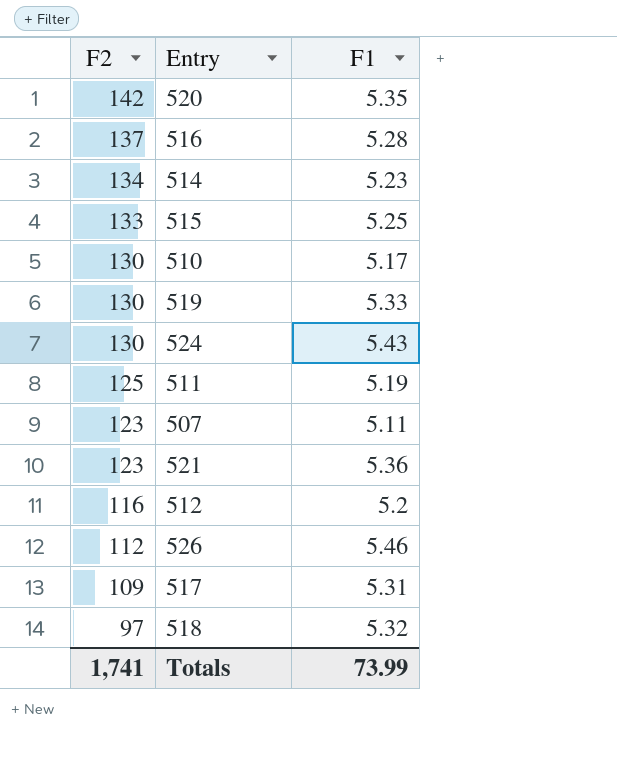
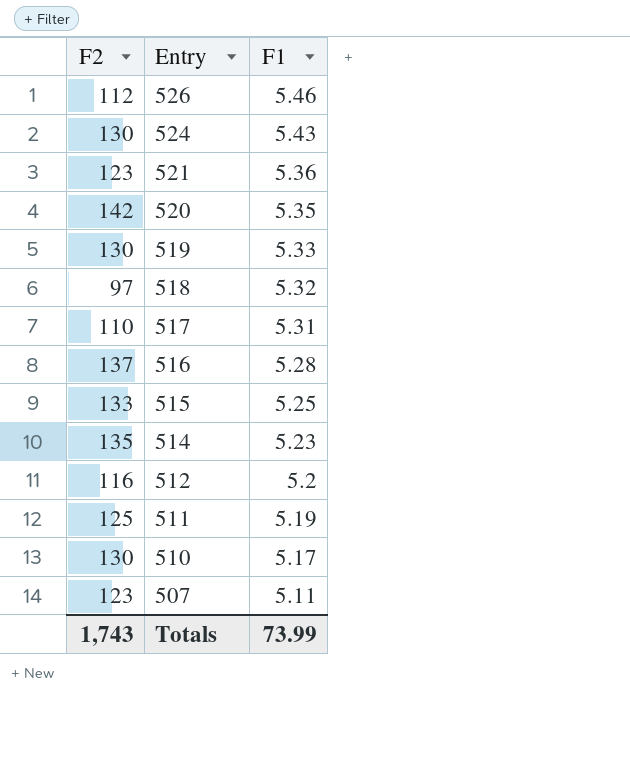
row order: F2 descending -> Entry descending
517 | F2: 109 -> 110
514 | F2: 134 -> 135
Totals | F2: 1,741 -> 1,743

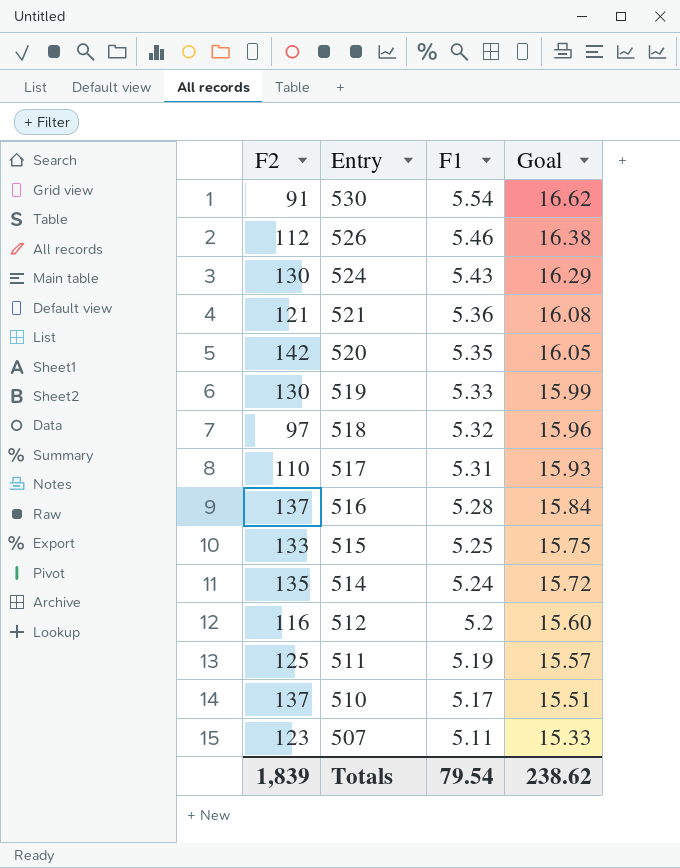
column Goal | formula: none -> [F1] * 3
row 530: none -> 91 | 5.54 | 16.62
521 | F2: 123 -> 121
514 | F1: 5.23 -> 5.24
510 | F2: 130 -> 137
Totals | F2: 1,743 -> 1,839
Totals | F1: 73.99 -> 79.54

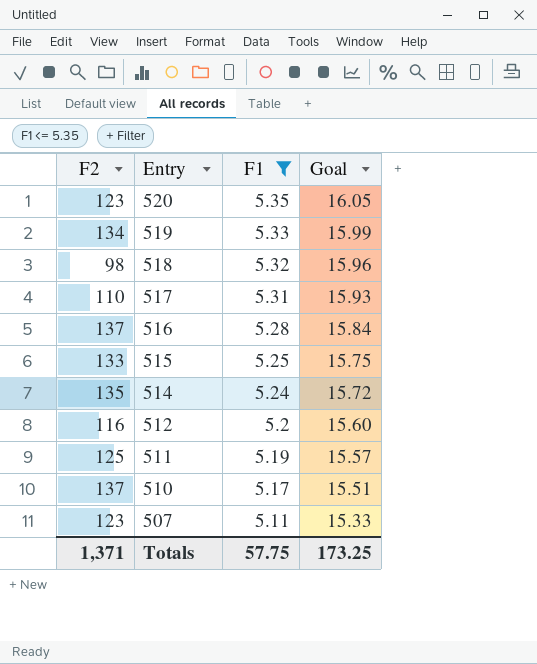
filter: none -> F1 <= 5.35
520 | F2: 142 -> 123
519 | F2: 130 -> 134
518 | F2: 97 -> 98
Totals | F2: 1,839 -> 1,371
Totals | F1: 79.54 -> 57.75
Totals | Goal: 238.62 -> 173.25

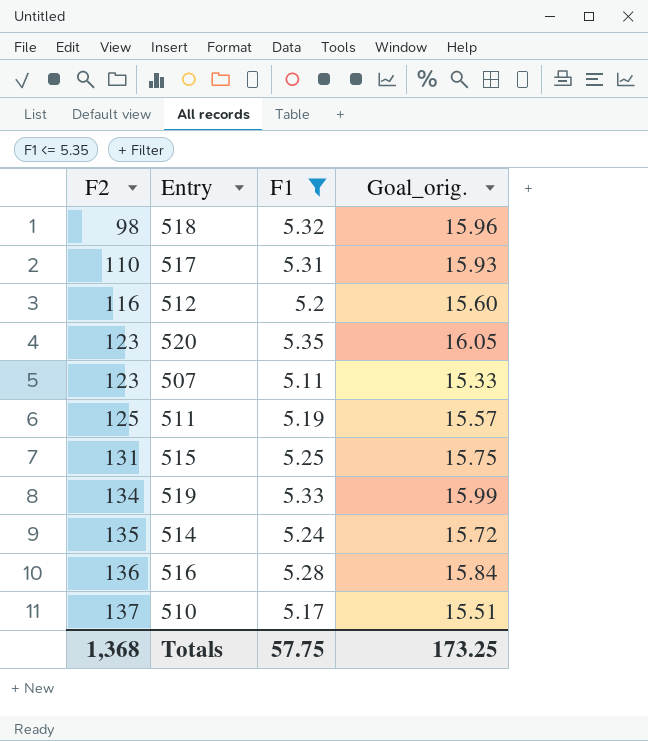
row order: Entry descending -> F2 ascending
column name: Goal -> Goal_orig.
515 | F2: 133 -> 131
516 | F2: 137 -> 136
Totals | F2: 1,371 -> 1,368

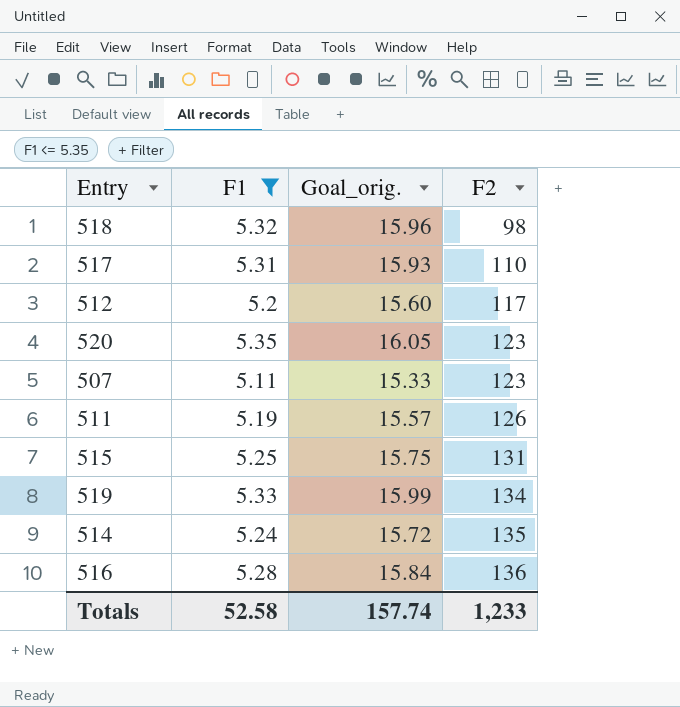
column F2 | position: 1 -> 4
row 510: 137 | 5.17 | 15.51 -> none
512 | F2: 116 -> 117
511 | F2: 125 -> 126
Totals | F1: 57.75 -> 52.58
Totals | Goal_orig.: 173.25 -> 157.74
Totals | F2: 1,368 -> 1,233

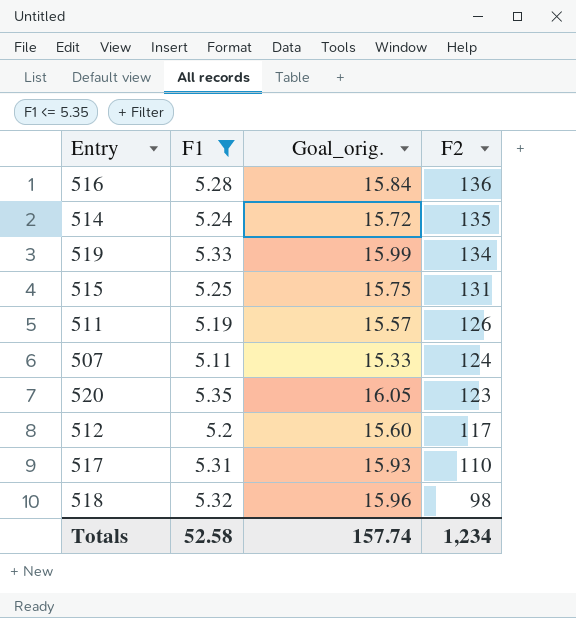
row order: F2 ascending -> F2 descending
507 | F2: 123 -> 124
Totals | F2: 1,233 -> 1,234

